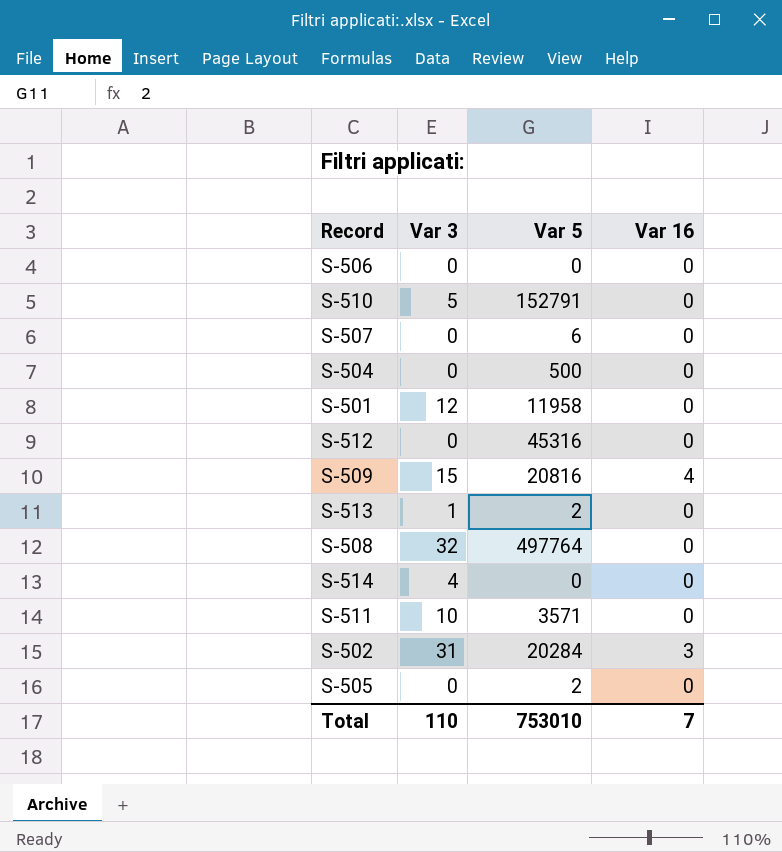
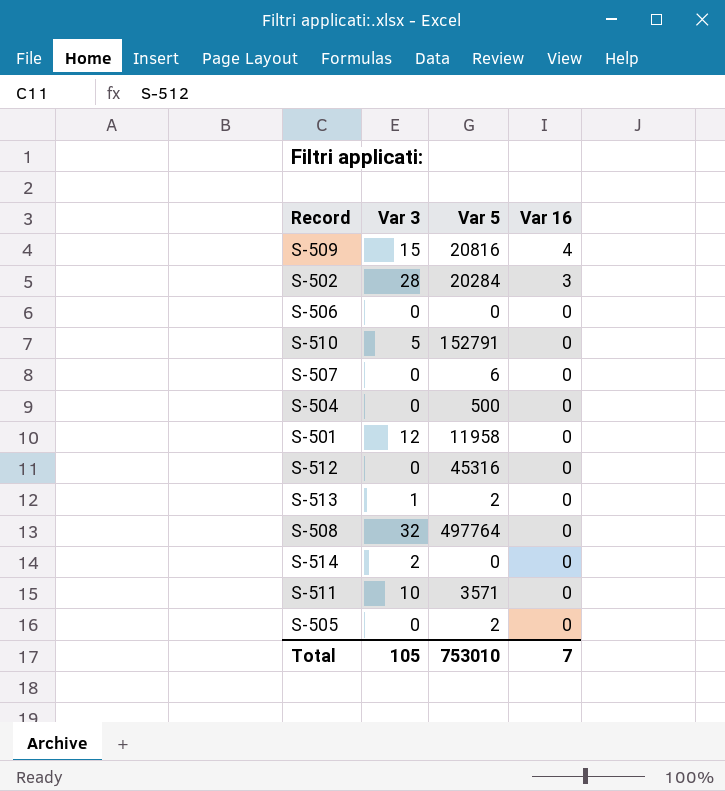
row order: none -> Var 16 descending
S-502 | Var 3: 31 -> 28
S-514 | Var 3: 4 -> 2
Total | Var 3: 110 -> 105

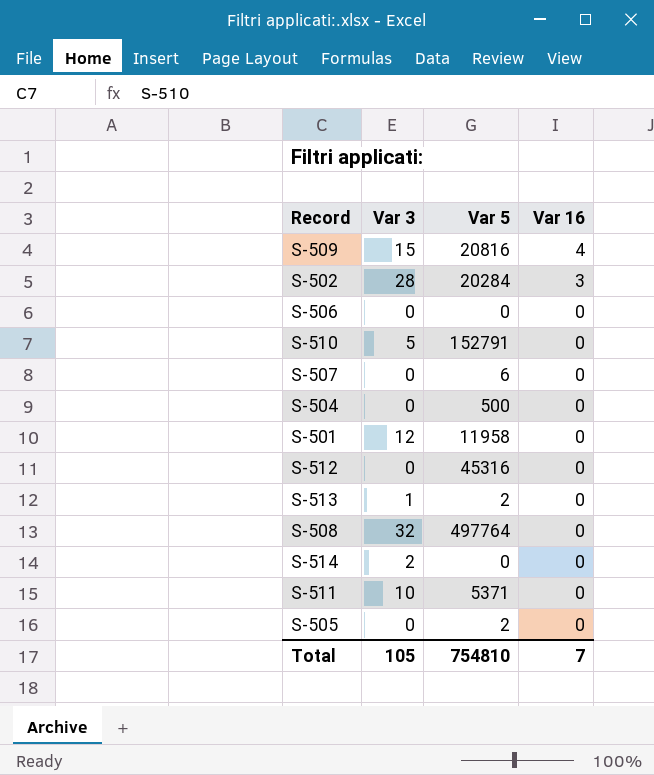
S-511 | Var 5: 3571 -> 5371
Total | Var 5: 753010 -> 754810

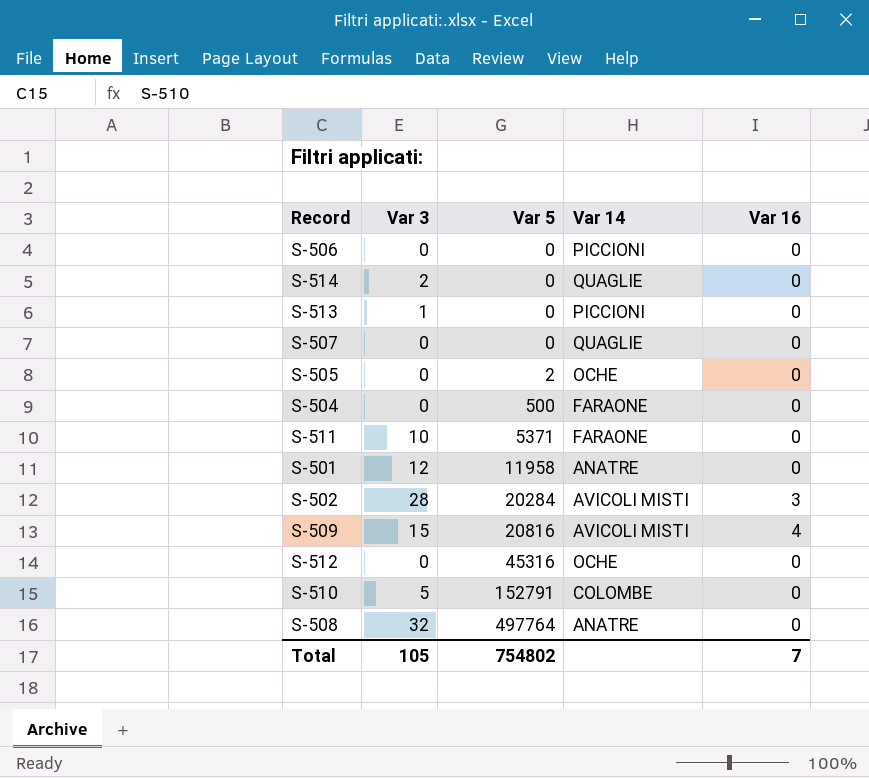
row order: Var 16 descending -> Var 5 ascending
column Var 14 | position: none -> 4
S-513 | Var 5: 2 -> 0
S-507 | Var 5: 6 -> 0
Total | Var 5: 754810 -> 754802

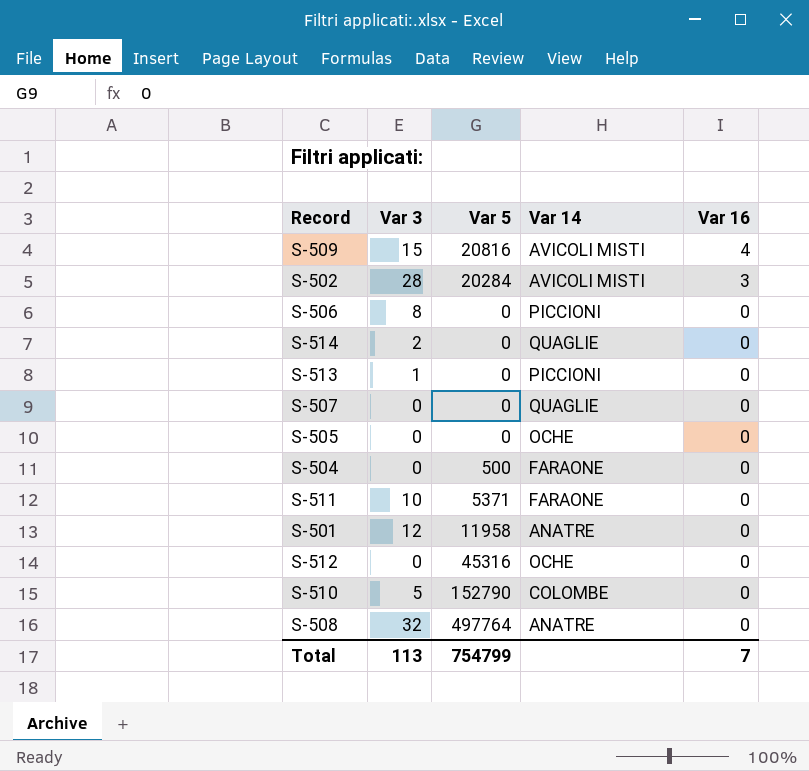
row order: Var 5 ascending -> Var 16 descending
S-506 | Var 3: 0 -> 8
S-505 | Var 5: 2 -> 0
S-510 | Var 5: 152791 -> 152790
Total | Var 3: 105 -> 113
Total | Var 5: 754802 -> 754799

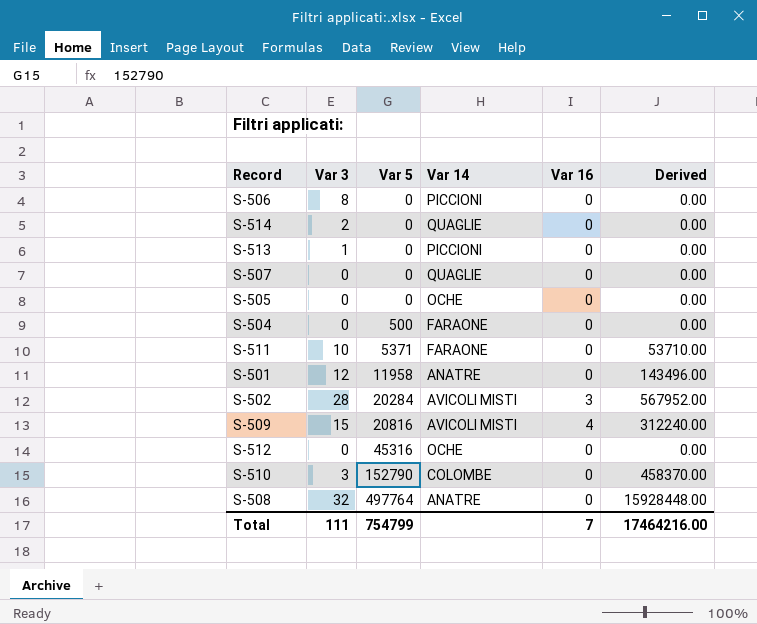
row order: Var 16 descending -> Var 5 ascending
column Derived | formula: none -> [Var 3] * [Var 5]
S-510 | Var 3: 5 -> 3
Total | Var 3: 113 -> 111

